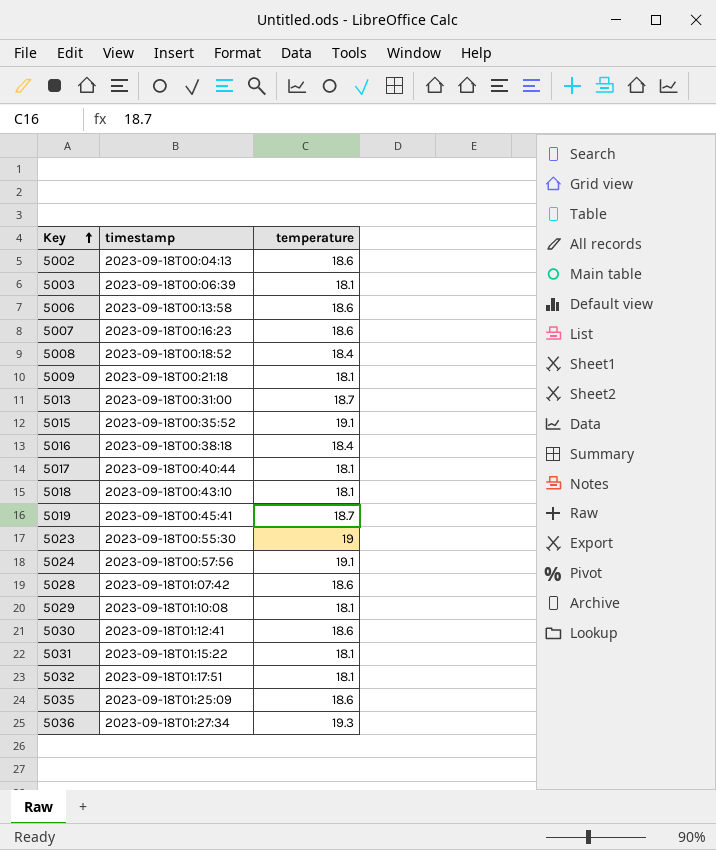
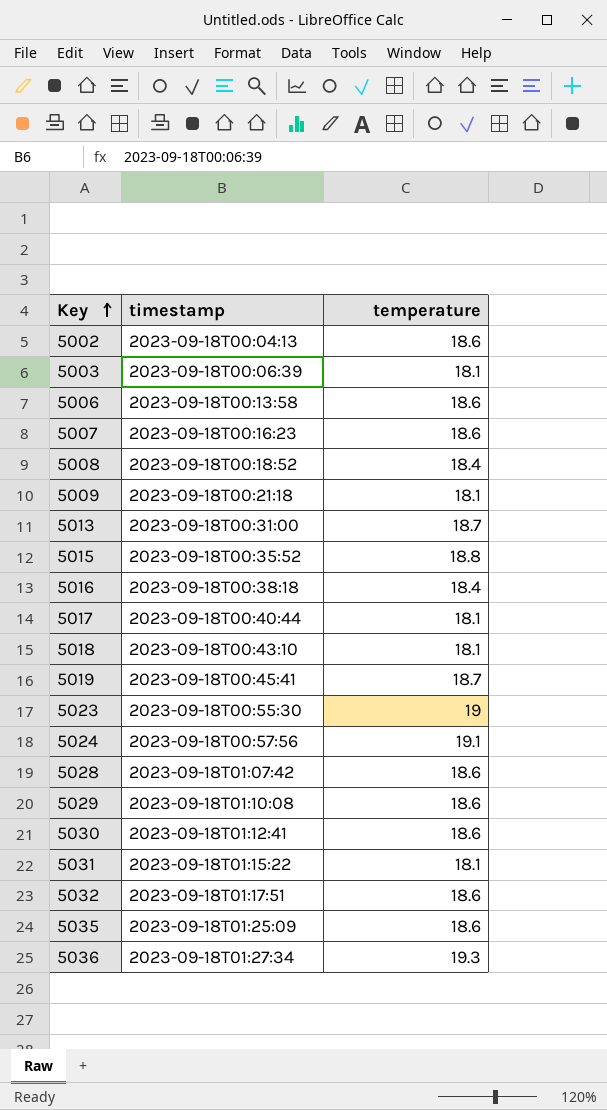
5015 | temperature: 19.1 -> 18.8
5029 | temperature: 18.1 -> 18.6
5032 | temperature: 18.1 -> 18.6

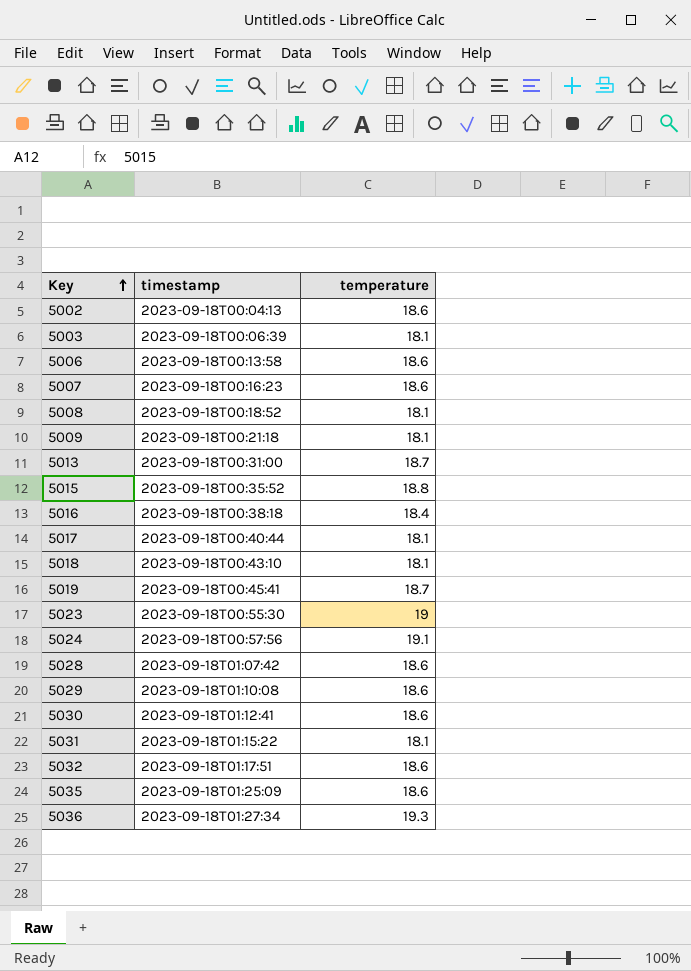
5008 | temperature: 18.4 -> 18.1

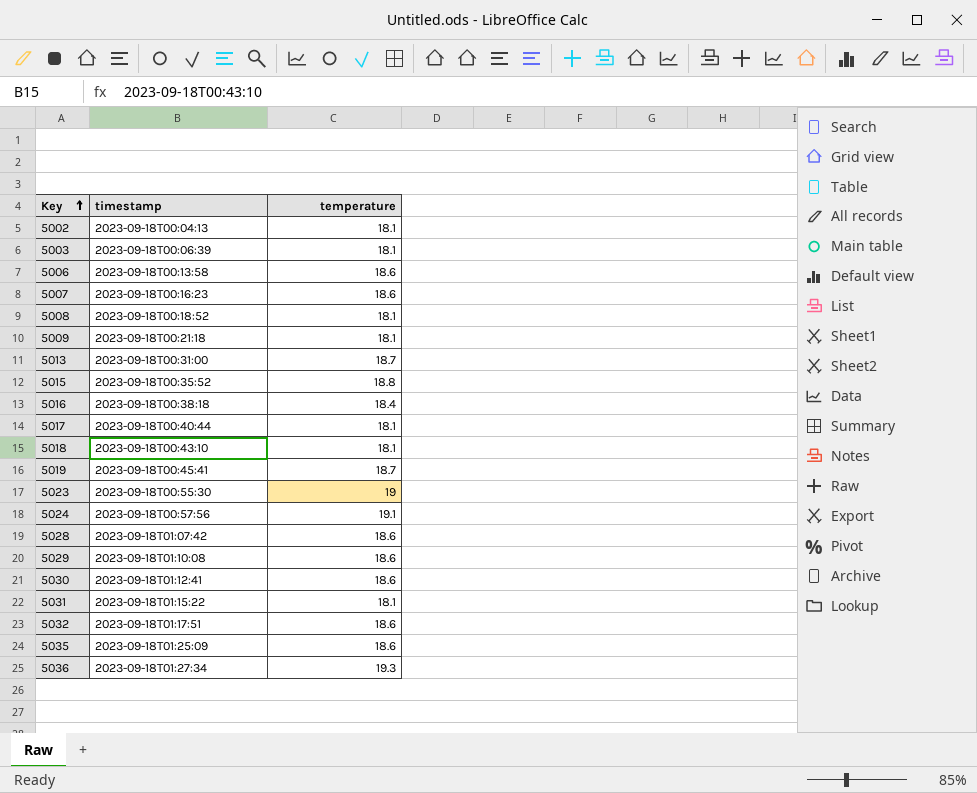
5002 | temperature: 18.6 -> 18.1

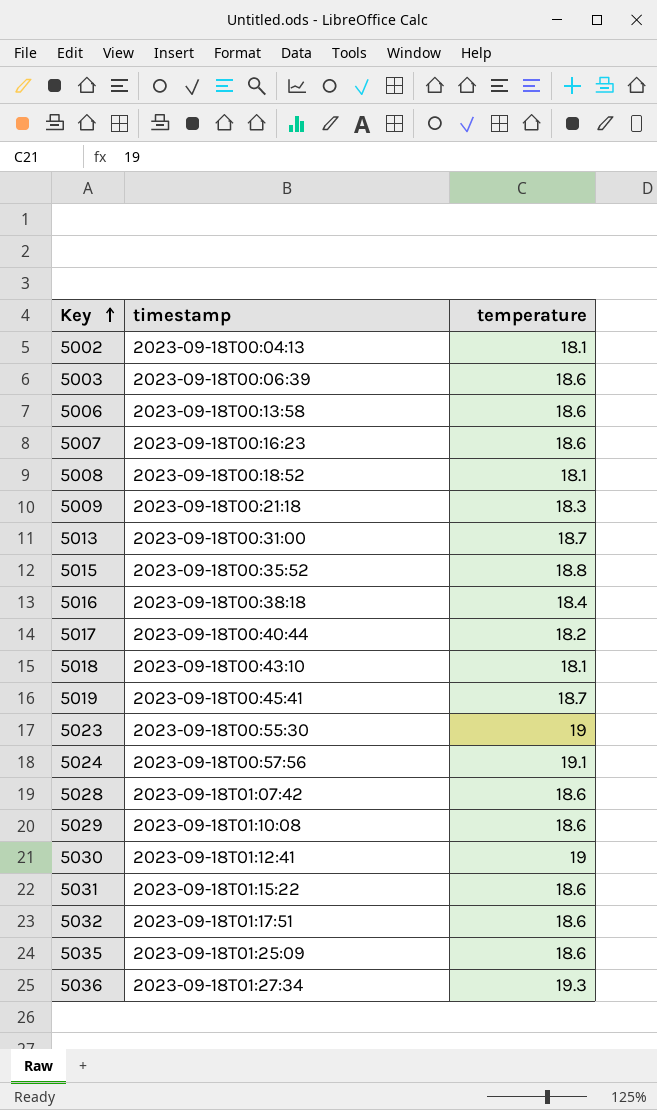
5003 | temperature: 18.1 -> 18.6
5009 | temperature: 18.1 -> 18.3
5017 | temperature: 18.1 -> 18.2
5030 | temperature: 18.6 -> 19
5031 | temperature: 18.1 -> 18.6

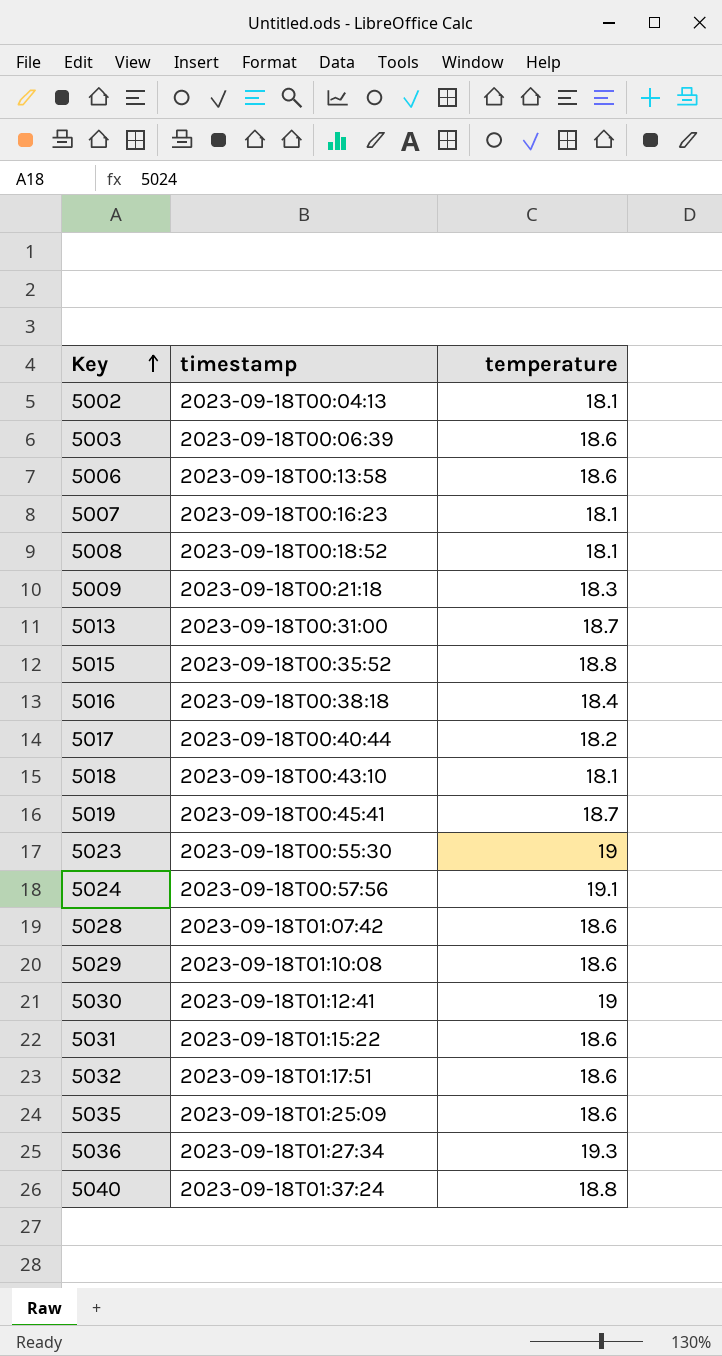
5007 | temperature: 18.6 -> 18.1
row 5040: none -> 2023-09-18T01:37:24 | 18.8

